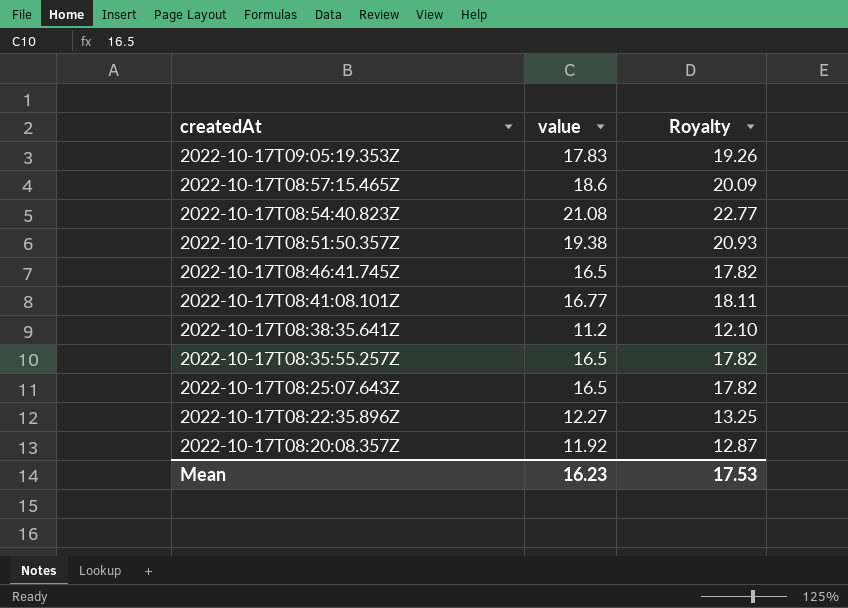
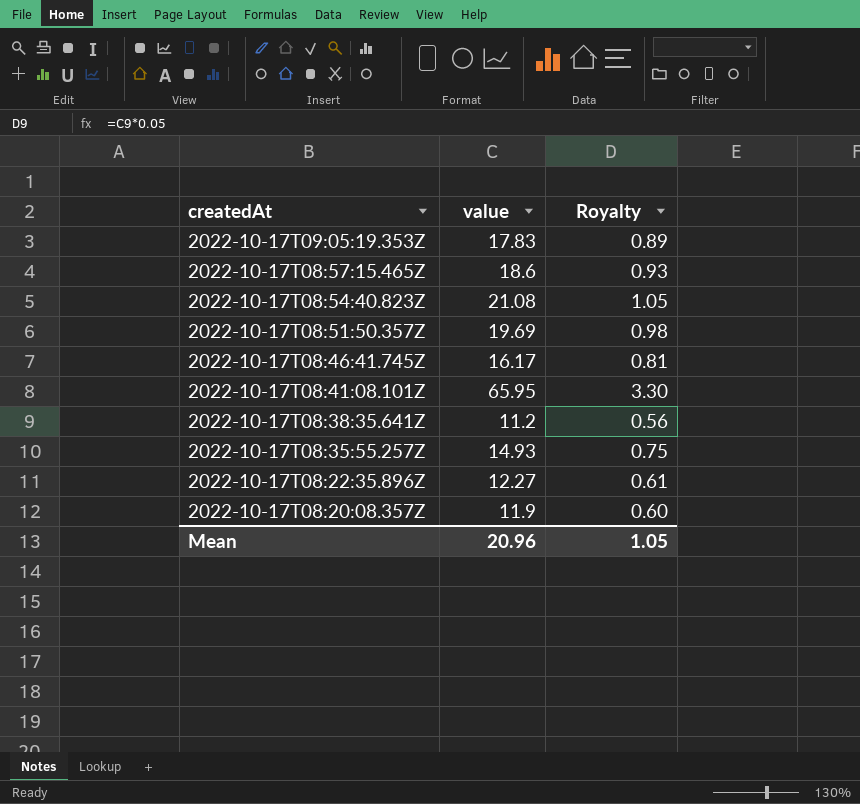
column Royalty | formula: [value] * 1.08 -> [value] * 0.05
row 2022-10-17T08:25:07.643Z: 16.5 | 17.82 -> none
2022-10-17T08:51:50.357Z | value: 19.38 -> 19.69
2022-10-17T08:46:41.745Z | value: 16.5 -> 16.17
2022-10-17T08:41:08.101Z | value: 16.77 -> 65.95
2022-10-17T08:35:55.257Z | value: 16.5 -> 14.93
2022-10-17T08:20:08.357Z | value: 11.92 -> 11.9
Mean | value: 16.23 -> 20.96
Mean | Royalty: 17.53 -> 1.05

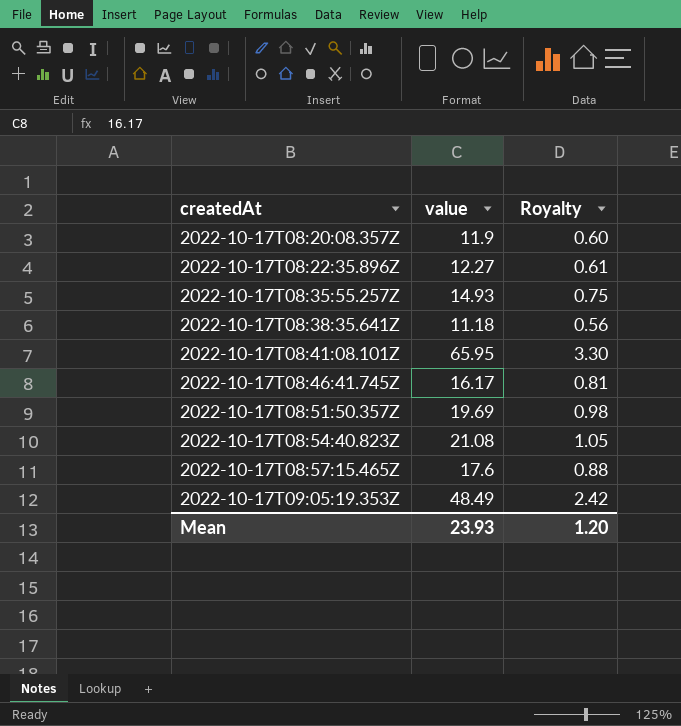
row order: createdAt descending -> createdAt ascending
2022-10-17T08:38:35.641Z | value: 11.2 -> 11.18
2022-10-17T08:57:15.465Z | value: 18.6 -> 17.6
2022-10-17T08:57:15.465Z | Royalty: 0.93 -> 0.88
2022-10-17T09:05:19.353Z | value: 17.83 -> 48.49
2022-10-17T09:05:19.353Z | Royalty: 0.89 -> 2.42
Mean | value: 20.96 -> 23.93
Mean | Royalty: 1.05 -> 1.20

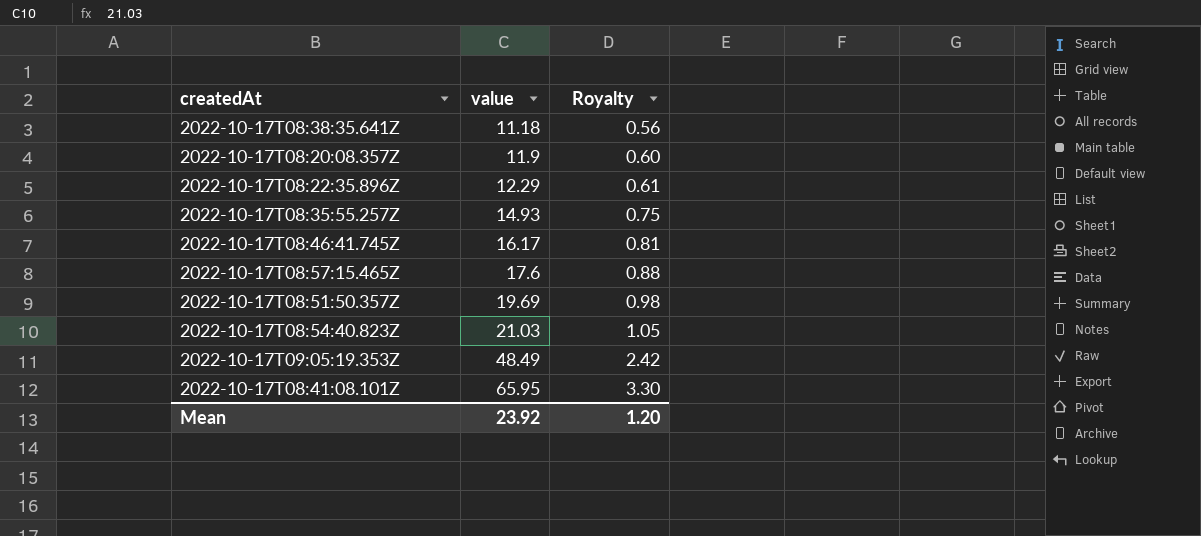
row order: createdAt ascending -> value ascending
2022-10-17T08:22:35.896Z | value: 12.27 -> 12.29
2022-10-17T08:54:40.823Z | value: 21.08 -> 21.03
Mean | value: 23.93 -> 23.92

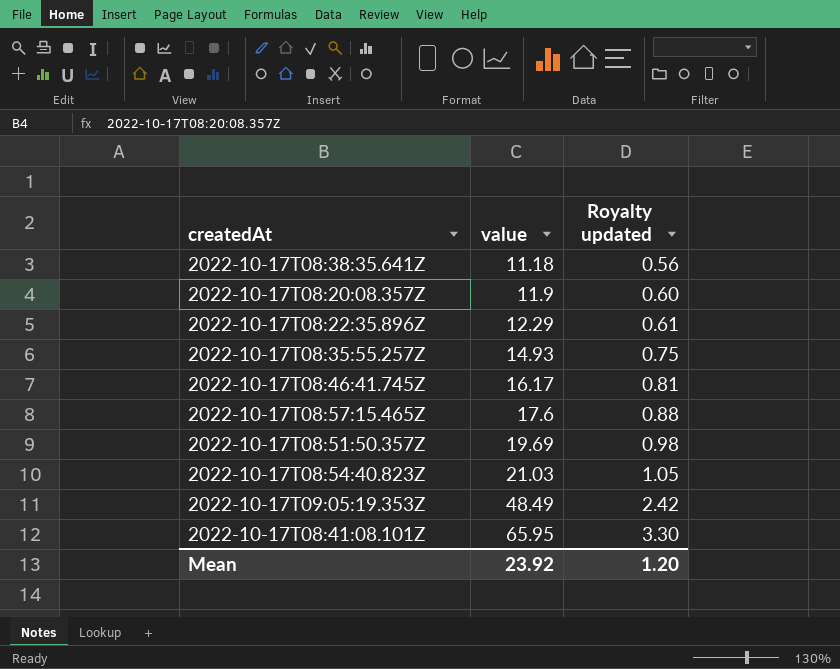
column name: Royalty -> Royalty updated

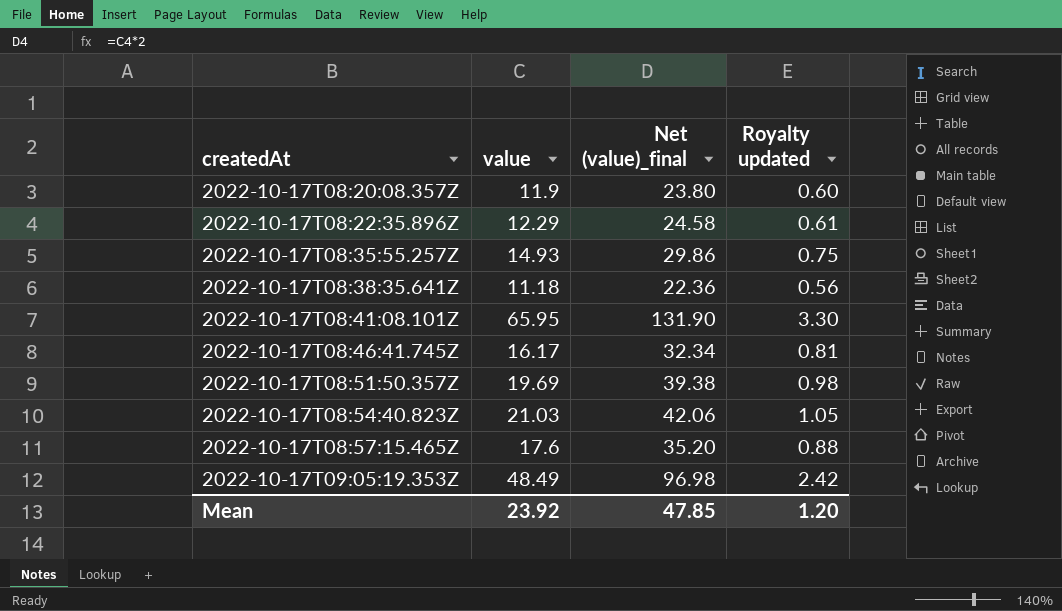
row order: value ascending -> createdAt ascending
column Net (value)_final | formula: none -> [value] * 2

